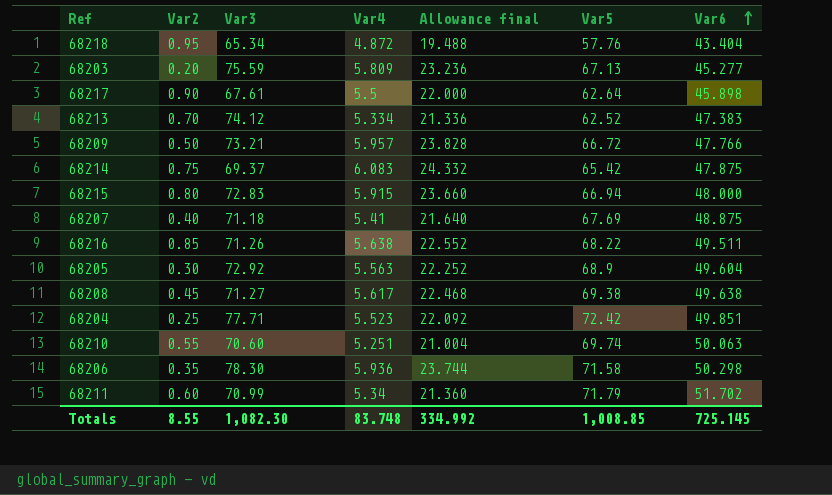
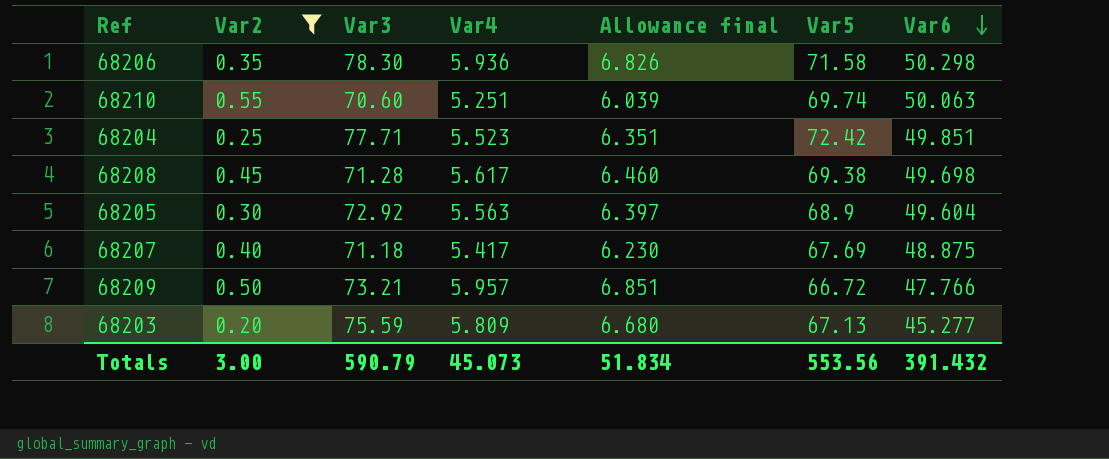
filter: none -> Var2 <= 0.55
row order: Var6 ascending -> Var6 descending
column Allowance final | formula: [Var4] * 4 -> [Var4] * 1.15
68208 | Var3: 71.27 -> 71.28
68208 | Var6: 49.638 -> 49.698
68207 | Var4: 5.41 -> 5.417
Totals | Var2: 8.55 -> 3.00
Totals | Var3: 1,082.30 -> 590.79
Totals | Var4: 83.748 -> 45.073
Totals | Allowance final: 334.992 -> 51.834
Totals | Var5: 1,008.85 -> 553.56
Totals | Var6: 725.145 -> 391.432

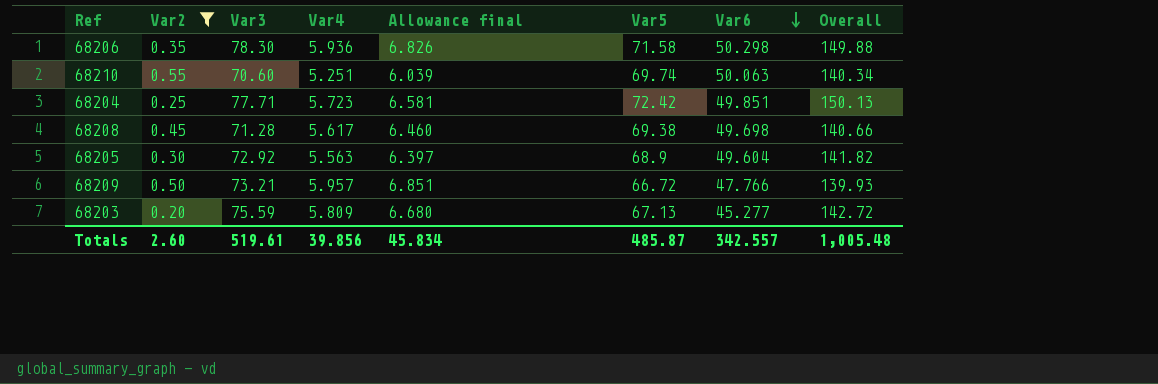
column Overall | formula: none -> [Var3] + [Var5]
row 68207: 0.40 | 71.18 | 5.417 | 6.230 | 67.69 | 48.875 -> none
68204 | Var4: 5.523 -> 5.723
68204 | Allowance final: 6.351 -> 6.581
Totals | Var2: 3.00 -> 2.60
Totals | Var3: 590.79 -> 519.61
Totals | Var4: 45.073 -> 39.856
Totals | Allowance final: 51.834 -> 45.834
Totals | Var5: 553.56 -> 485.87
Totals | Var6: 391.432 -> 342.557

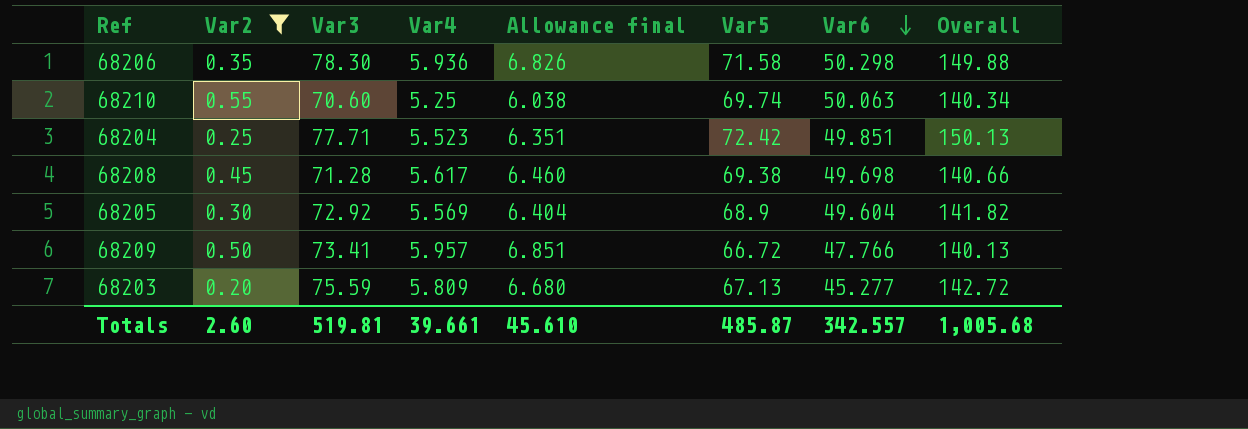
68210 | Var4: 5.251 -> 5.25
68210 | Allowance final: 6.039 -> 6.038
68204 | Var4: 5.723 -> 5.523
68204 | Allowance final: 6.581 -> 6.351
68205 | Var4: 5.563 -> 5.569
68205 | Allowance final: 6.397 -> 6.404
68209 | Var3: 73.21 -> 73.41
68209 | Overall: 139.93 -> 140.13
Totals | Var3: 519.61 -> 519.81
Totals | Var4: 39.856 -> 39.661
Totals | Allowance final: 45.834 -> 45.610
Totals | Overall: 1,005.48 -> 1,005.68

